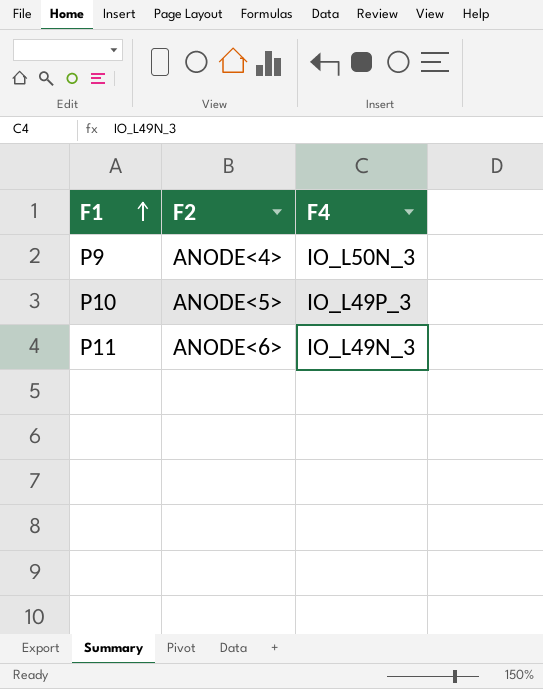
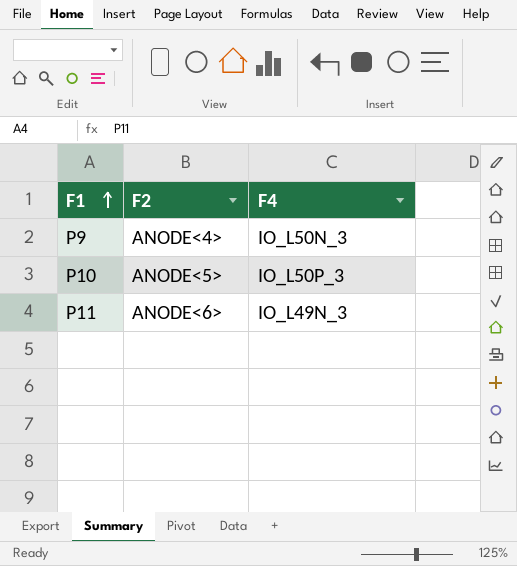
P10 | F4: IO_L49P_3 -> IO_L50P_3

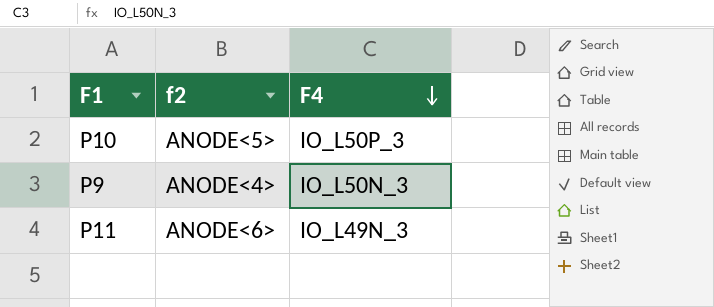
row order: F1 ascending -> F4 descending
column name: F2 -> f2

